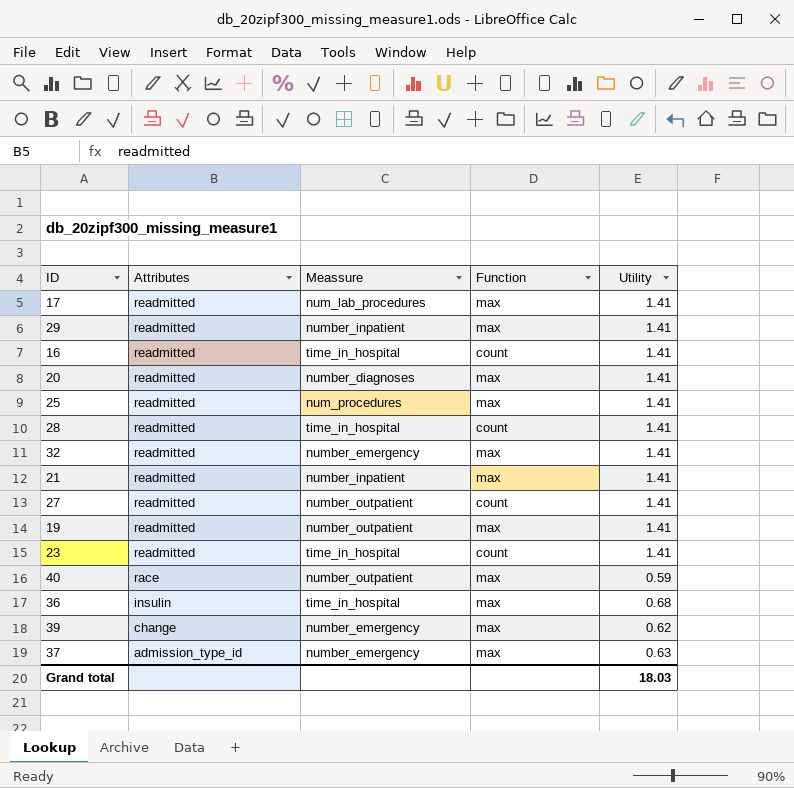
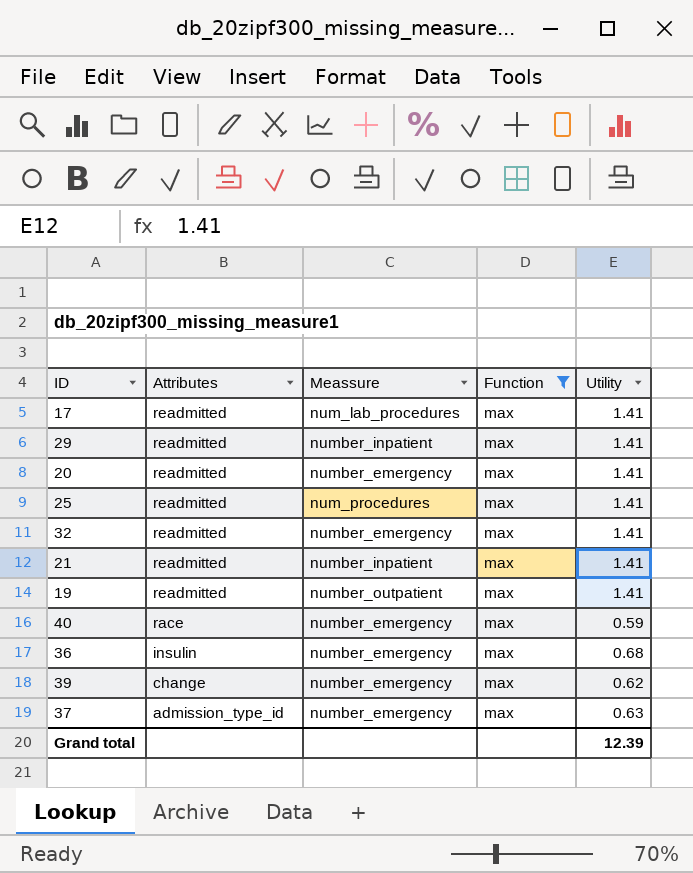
filter: none -> Function = max
20 | Meassure: number_diagnoses -> number_emergency
40 | Meassure: number_outpatient -> number_emergency
36 | Meassure: time_in_hospital -> number_emergency
Grand total | Utility: 18.03 -> 12.39

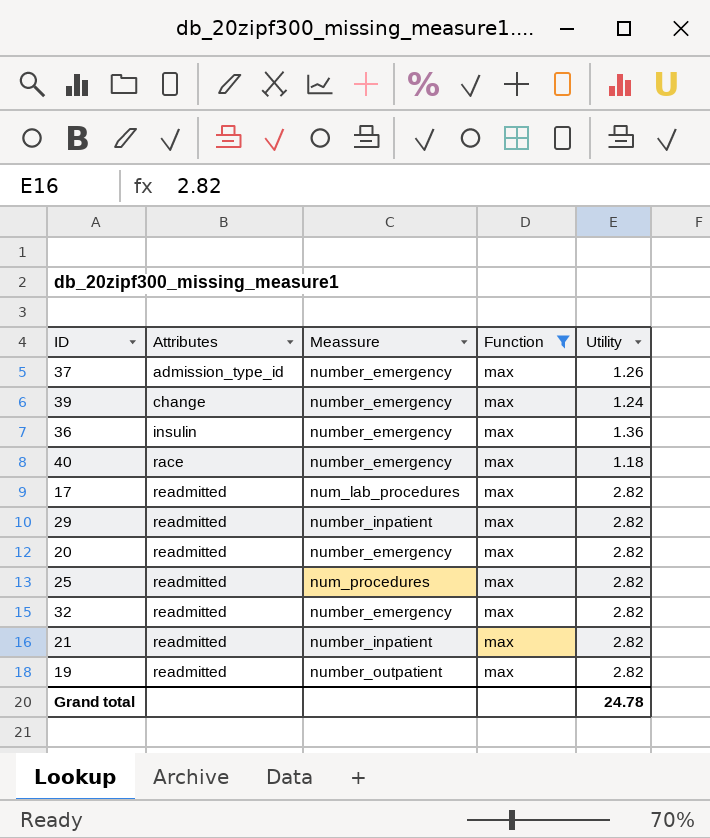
row order: Attributes descending -> Attributes ascending
37 | Utility: 0.63 -> 1.26
39 | Utility: 0.62 -> 1.24
36 | Utility: 0.68 -> 1.36
40 | Utility: 0.59 -> 1.18
17 | Utility: 1.41 -> 2.82
29 | Utility: 1.41 -> 2.82
20 | Utility: 1.41 -> 2.82
25 | Utility: 1.41 -> 2.82
32 | Utility: 1.41 -> 2.82
21 | Utility: 1.41 -> 2.82
19 | Utility: 1.41 -> 2.82
Grand total | Utility: 12.39 -> 24.78

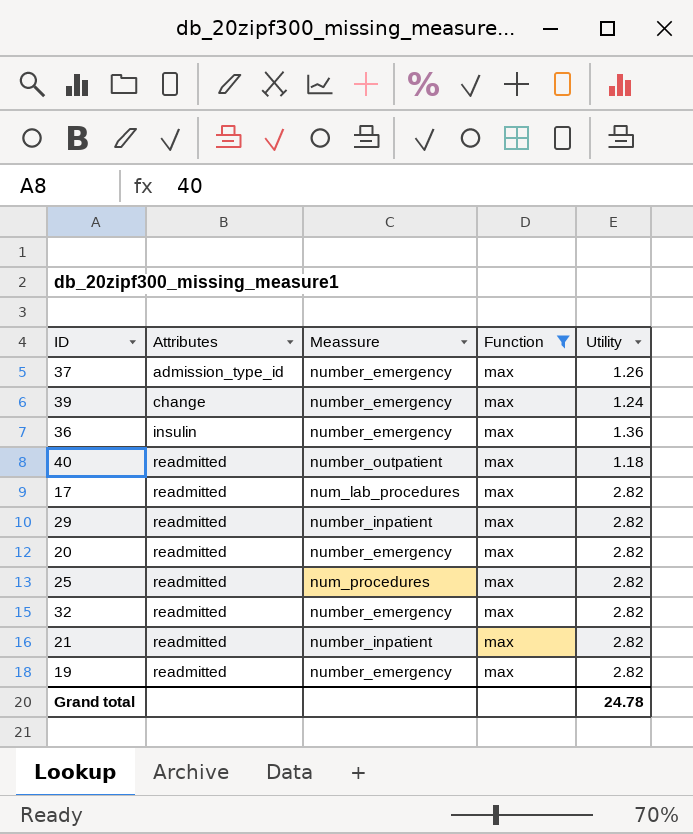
40 | Attributes: race -> readmitted
40 | Meassure: number_emergency -> number_outpatient
19 | Meassure: number_outpatient -> number_emergency

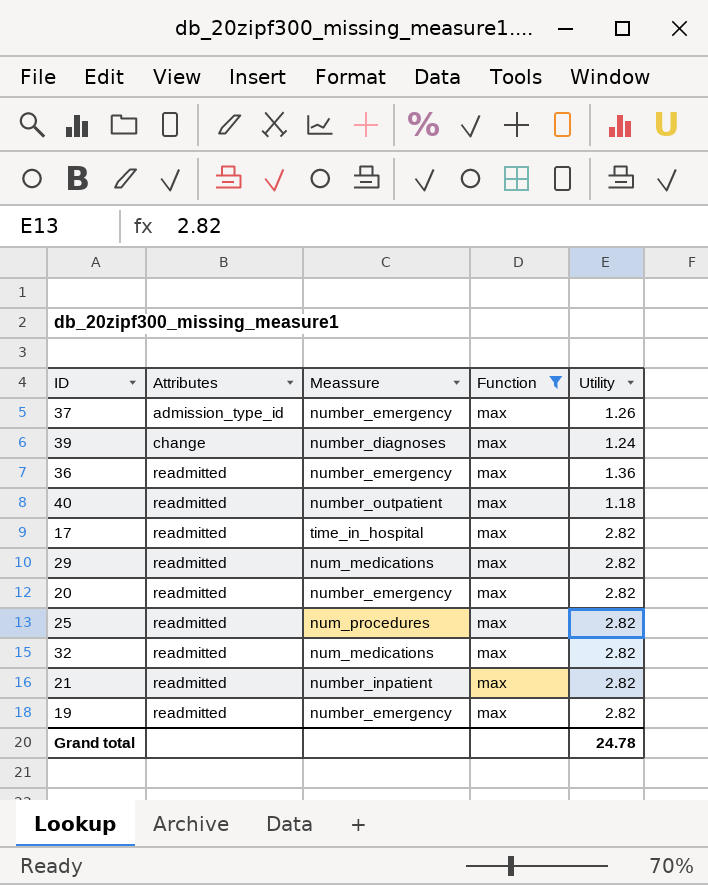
39 | Meassure: number_emergency -> number_diagnoses
36 | Attributes: insulin -> readmitted
17 | Meassure: num_lab_procedures -> time_in_hospital
29 | Meassure: number_inpatient -> num_medications
32 | Meassure: number_emergency -> num_medications

